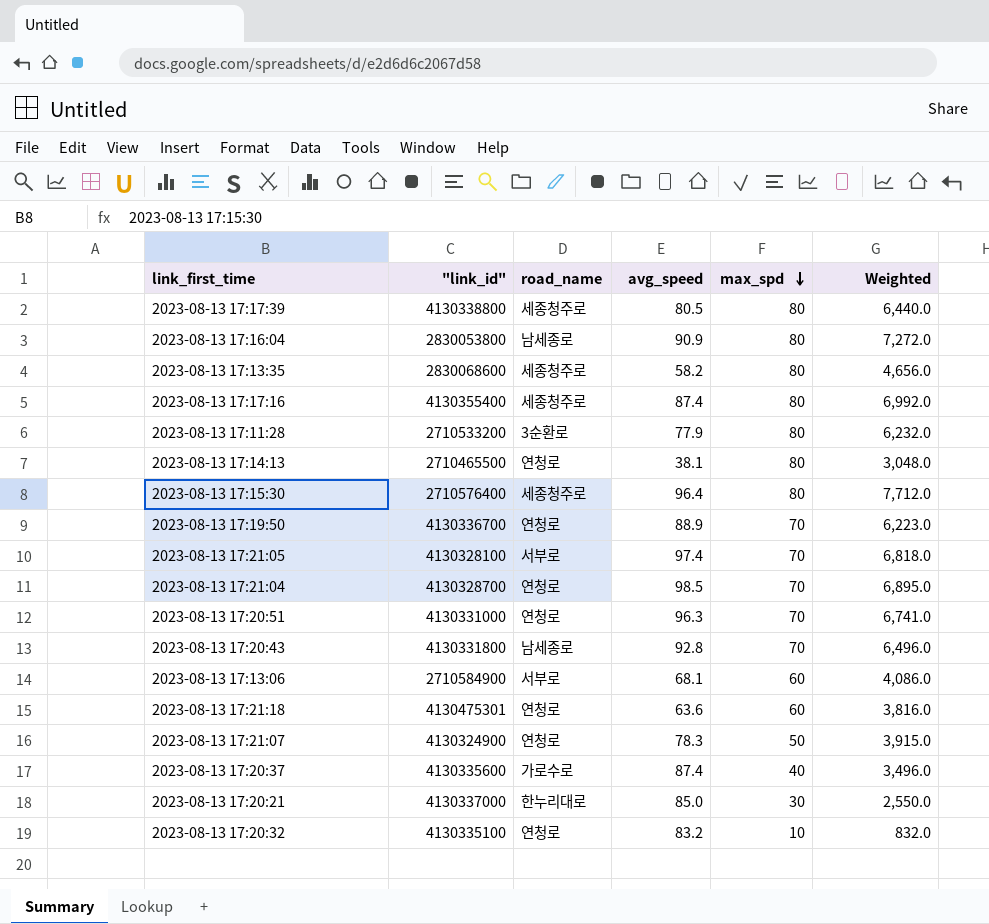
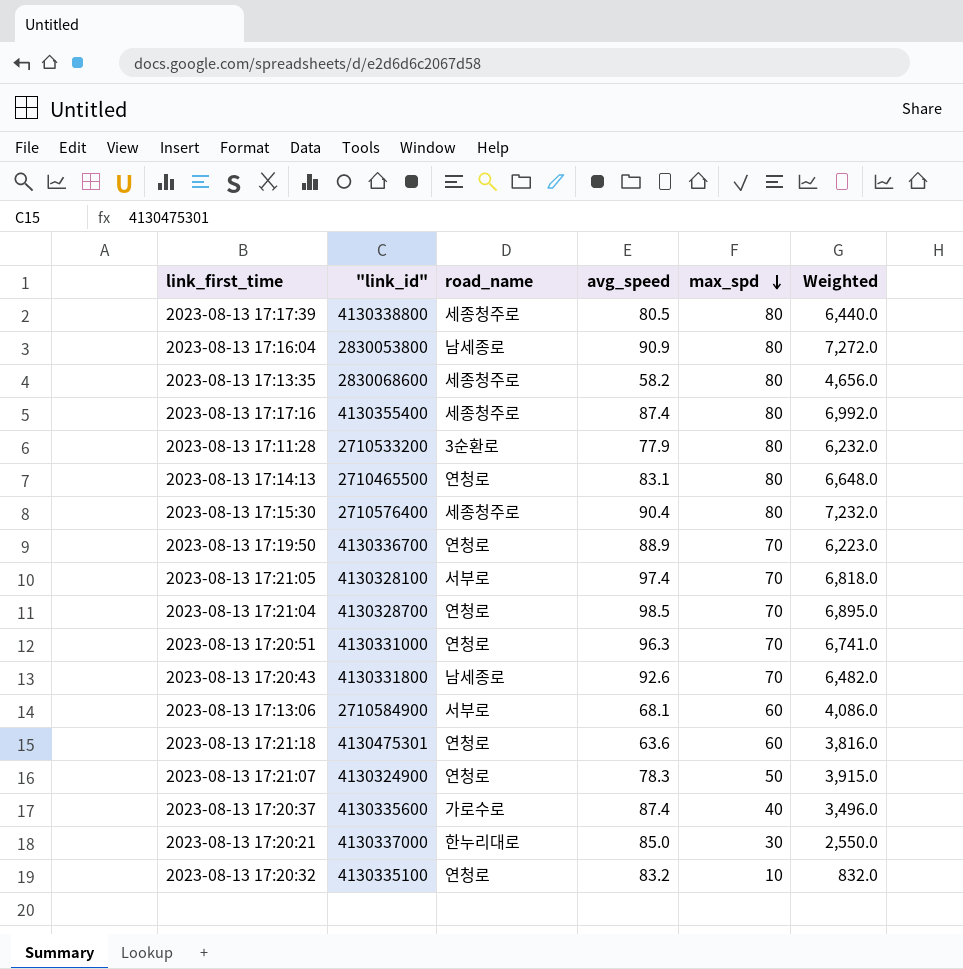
2023-08-13 17:14:13 | avg_speed: 38.1 -> 83.1
2023-08-13 17:14:13 | Weighted: 3,048.0 -> 6,648.0
2023-08-13 17:15:30 | avg_speed: 96.4 -> 90.4
2023-08-13 17:15:30 | Weighted: 7,712.0 -> 7,232.0
2023-08-13 17:20:43 | avg_speed: 92.8 -> 92.6
2023-08-13 17:20:43 | Weighted: 6,496.0 -> 6,482.0

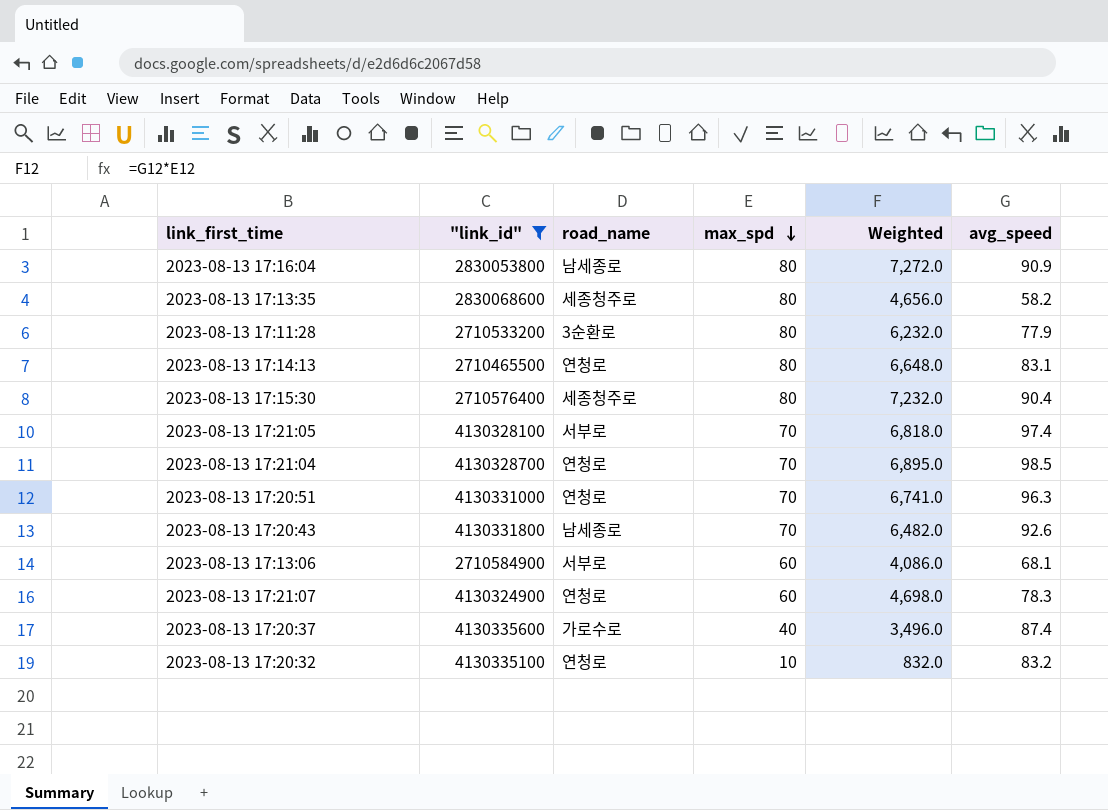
filter: none -> "link_id" <= 4130335600
column avg_speed | position: 4 -> 6
2023-08-13 17:21:07 | max_spd: 50 -> 60
2023-08-13 17:21:07 | Weighted: 3,915.0 -> 4,698.0

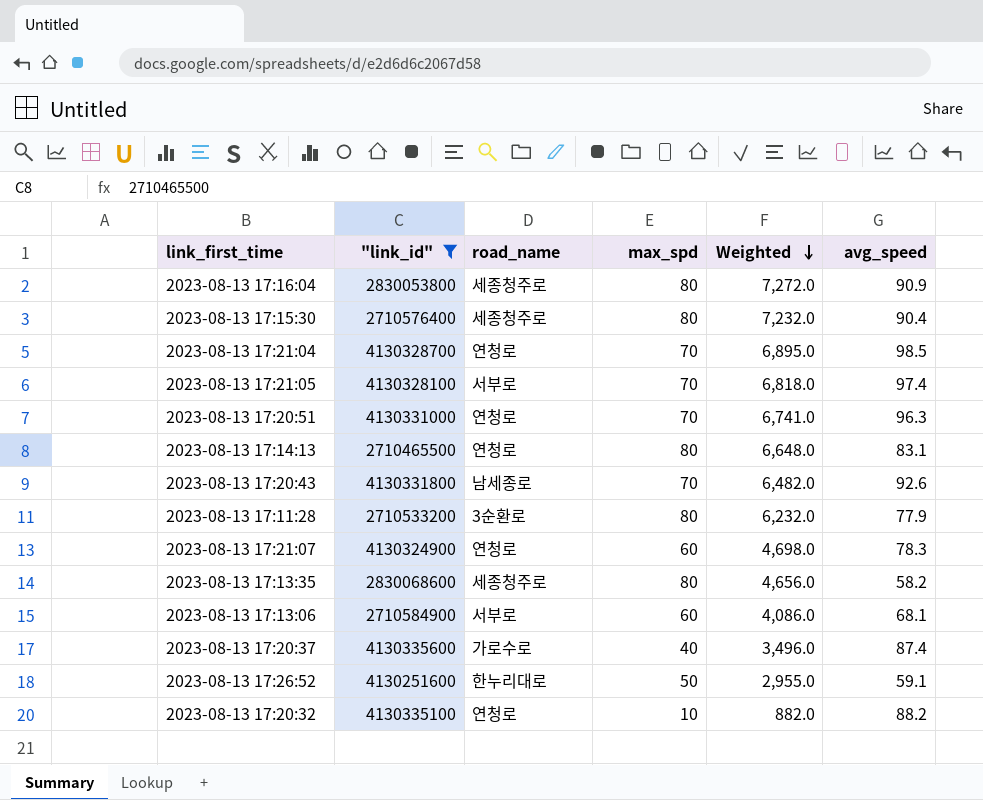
row order: max_spd descending -> Weighted descending
2023-08-13 17:16:04 | road_name: 남세종로 -> 세종청주로
row 2023-08-13 17:26:52: none -> 4130251600 | 한누리대로 | 50 | 2,955.0 | 59.1
2023-08-13 17:20:32 | Weighted: 832.0 -> 882.0
2023-08-13 17:20:32 | avg_speed: 83.2 -> 88.2

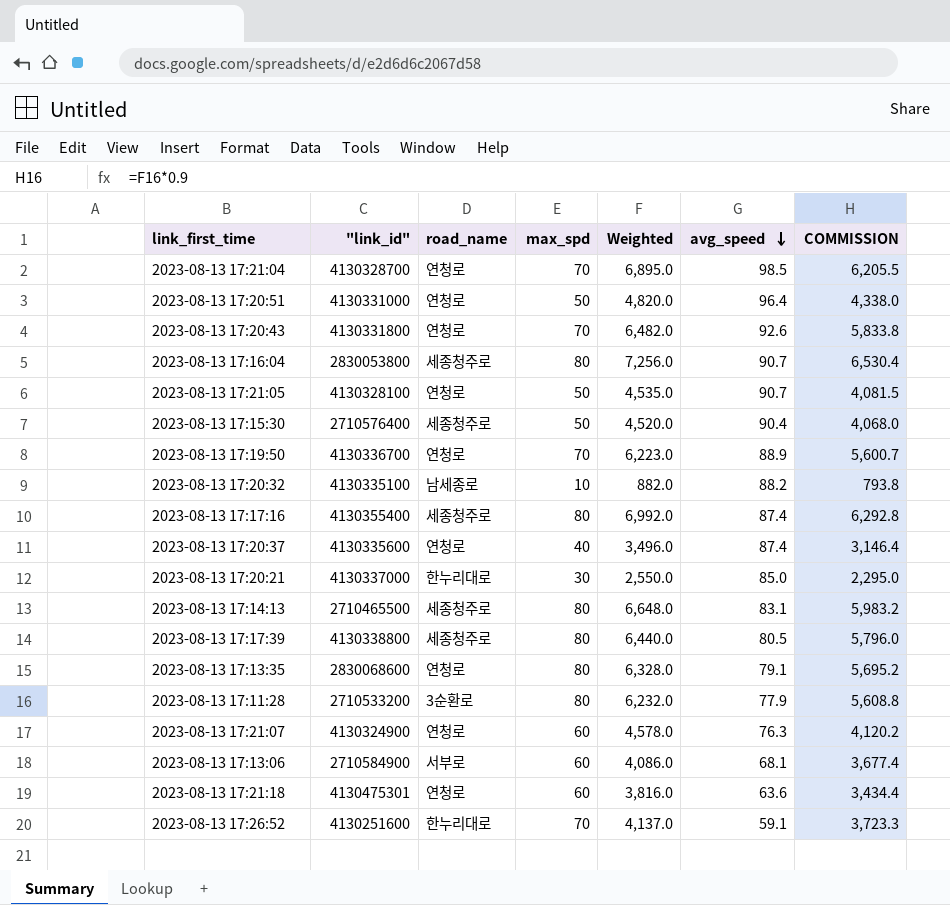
filter: "link_id" <= 4130335600 -> none
row order: Weighted descending -> avg_speed descending
column COMMISSION | formula: none -> [Weighted] * 0.9
2023-08-13 17:20:51 | max_spd: 70 -> 50
2023-08-13 17:20:51 | Weighted: 6,741.0 -> 4,820.0
2023-08-13 17:20:51 | avg_speed: 96.3 -> 96.4
2023-08-13 17:20:43 | road_name: 남세종로 -> 연청로
2023-08-13 17:16:04 | Weighted: 7,272.0 -> 7,256.0
2023-08-13 17:16:04 | avg_speed: 90.9 -> 90.7
2023-08-13 17:21:05 | road_name: 서부로 -> 연청로
2023-08-13 17:21:05 | max_spd: 70 -> 50
2023-08-13 17:21:05 | Weighted: 6,818.0 -> 4,535.0
2023-08-13 17:21:05 | avg_speed: 97.4 -> 90.7
2023-08-13 17:15:30 | max_spd: 80 -> 50
2023-08-13 17:15:30 | Weighted: 7,232.0 -> 4,520.0
2023-08-13 17:20:32 | road_name: 연청로 -> 남세종로
2023-08-13 17:20:37 | road_name: 가로수로 -> 연청로
2023-08-13 17:14:13 | road_name: 연청로 -> 세종청주로
2023-08-13 17:13:35 | road_name: 세종청주로 -> 연청로
2023-08-13 17:13:35 | Weighted: 4,656.0 -> 6,328.0
2023-08-13 17:13:35 | avg_speed: 58.2 -> 79.1
2023-08-13 17:21:07 | Weighted: 4,698.0 -> 4,578.0
2023-08-13 17:21:07 | avg_speed: 78.3 -> 76.3
2023-08-13 17:26:52 | max_spd: 50 -> 70
2023-08-13 17:26:52 | Weighted: 2,955.0 -> 4,137.0

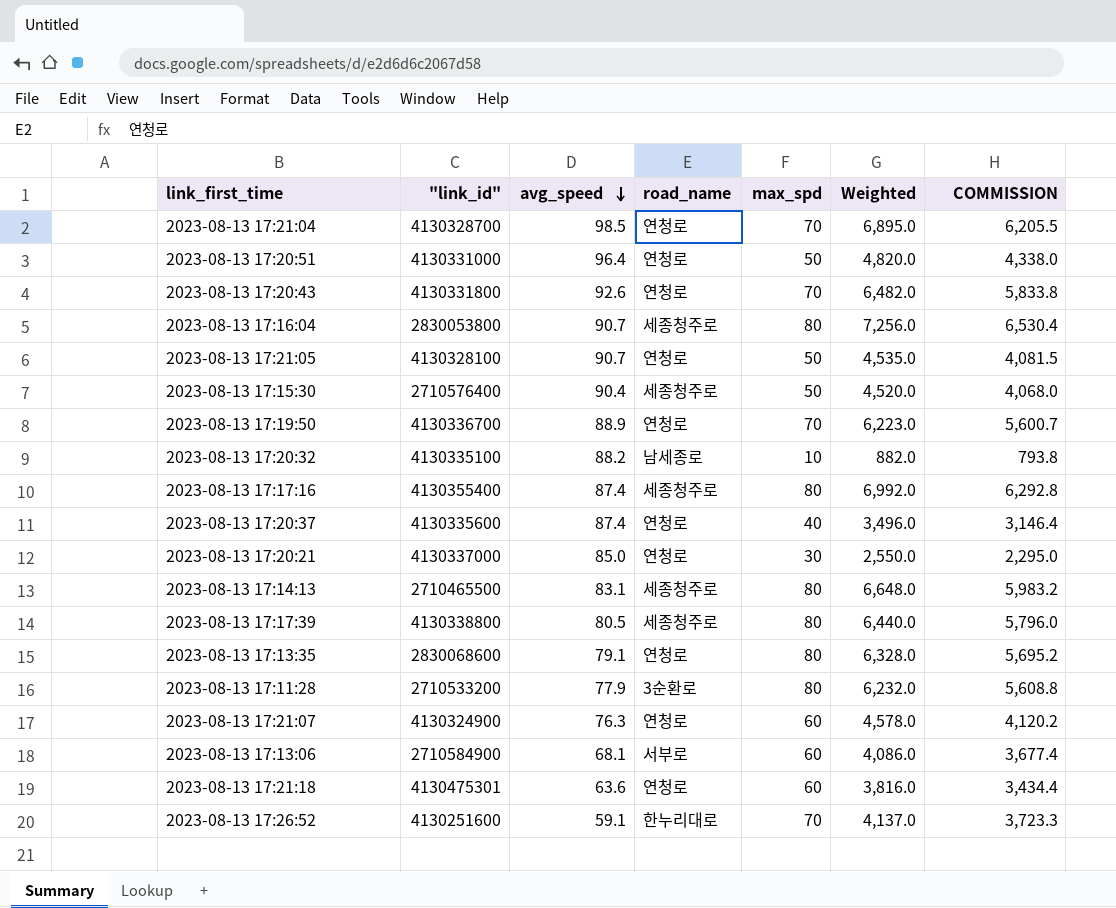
column avg_speed | position: 6 -> 3
2023-08-13 17:20:21 | road_name: 한누리대로 -> 연청로

